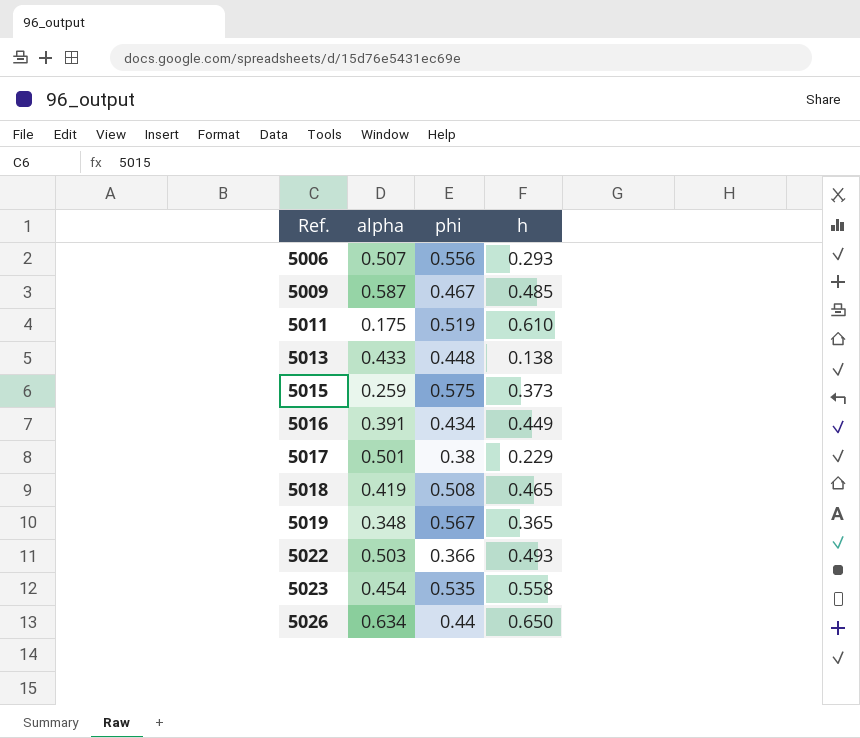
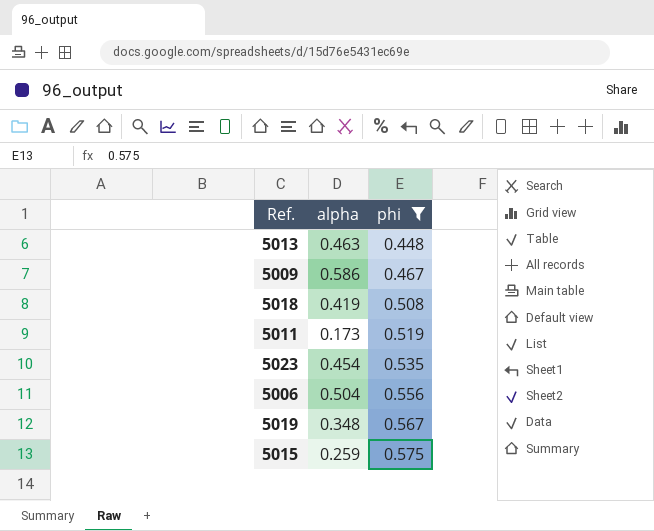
filter: none -> phi >= 0.448
row order: Ref. ascending -> phi ascending
column h | position: 4 -> none
5013 | alpha: 0.433 -> 0.463
5009 | alpha: 0.587 -> 0.586
5011 | alpha: 0.175 -> 0.173
5006 | alpha: 0.507 -> 0.504

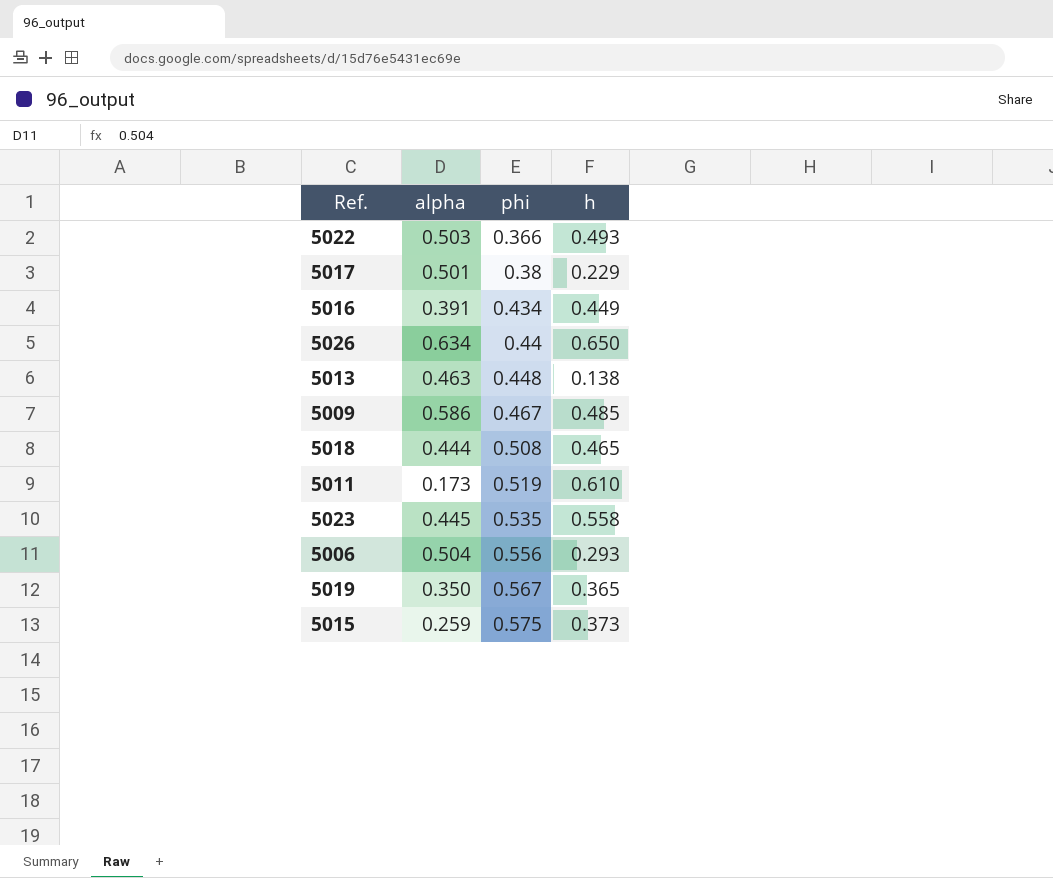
filter: phi >= 0.448 -> none
column h | position: none -> 4
5018 | alpha: 0.419 -> 0.444
5023 | alpha: 0.454 -> 0.445
5019 | alpha: 0.348 -> 0.350

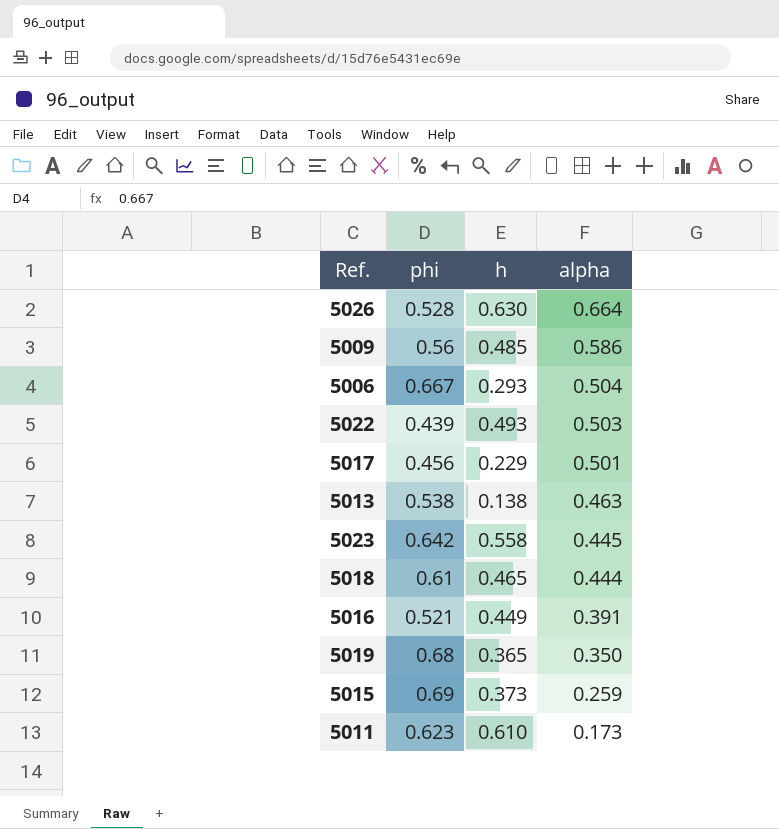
row order: phi ascending -> alpha descending
column alpha | position: 2 -> 4
5026 | phi: 0.44 -> 0.528
5026 | h: 0.650 -> 0.630
5026 | alpha: 0.634 -> 0.664
5009 | phi: 0.467 -> 0.56
5006 | phi: 0.556 -> 0.667
5022 | phi: 0.366 -> 0.439
5017 | phi: 0.38 -> 0.456
5013 | phi: 0.448 -> 0.538
5023 | phi: 0.535 -> 0.642
5018 | phi: 0.508 -> 0.61
5016 | phi: 0.434 -> 0.521
5019 | phi: 0.567 -> 0.68
5015 | phi: 0.575 -> 0.69
5011 | phi: 0.519 -> 0.623

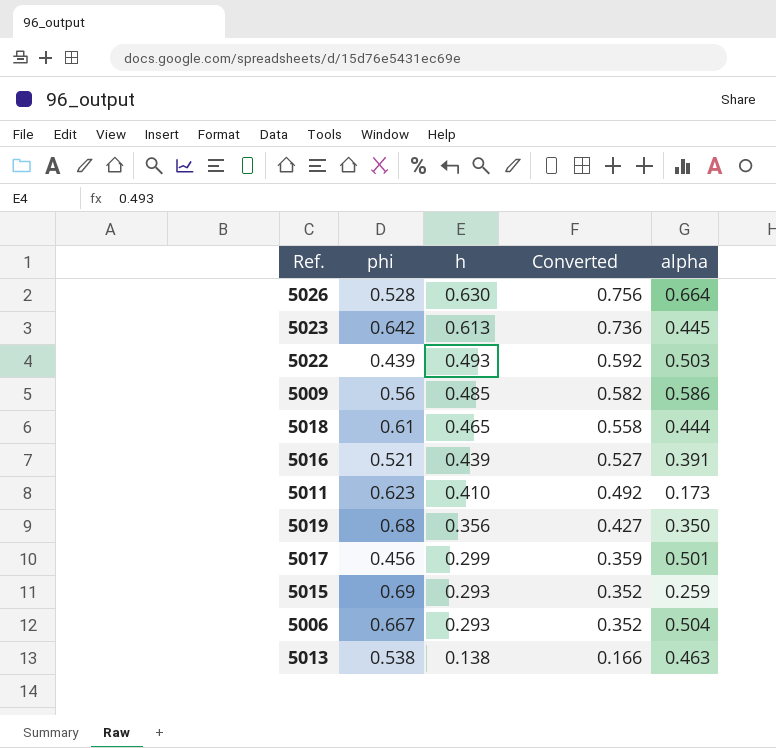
row order: alpha descending -> h descending
column Converted | formula: none -> [h] * 1.2
5023 | h: 0.558 -> 0.613
5016 | h: 0.449 -> 0.439
5011 | h: 0.610 -> 0.410
5019 | h: 0.365 -> 0.356
5017 | h: 0.229 -> 0.299
5015 | h: 0.373 -> 0.293

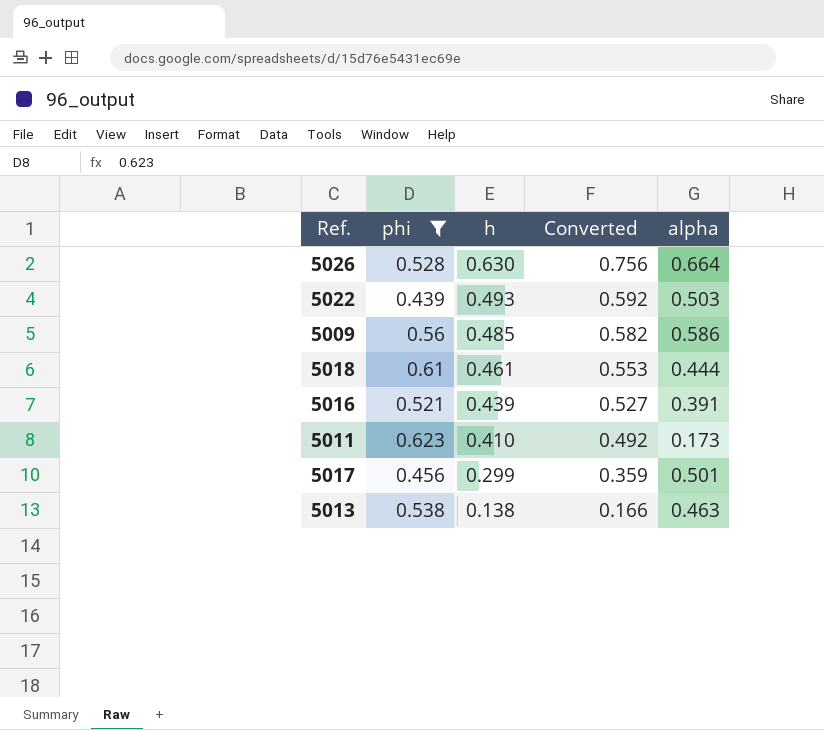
filter: none -> phi <= 0.623
5018 | h: 0.465 -> 0.461
5018 | Converted: 0.558 -> 0.553

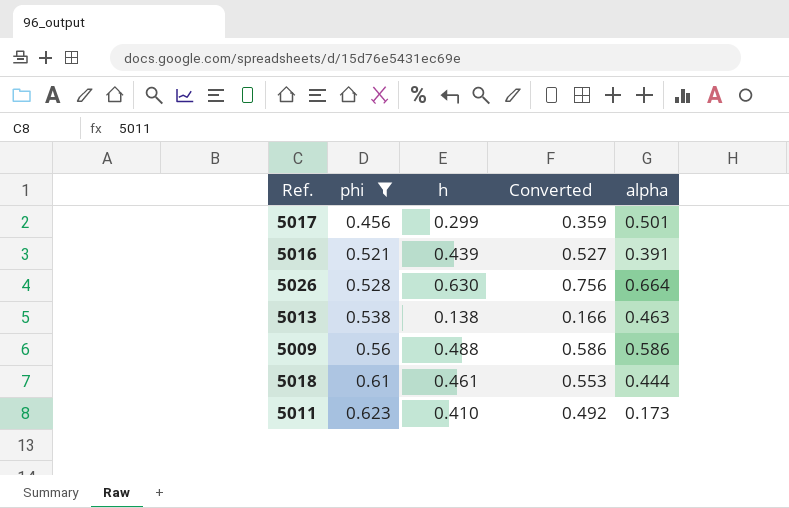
row order: h descending -> phi ascending
row 5022: 0.439 | 0.493 | 0.592 | 0.503 -> none
5009 | h: 0.485 -> 0.488
5009 | Converted: 0.582 -> 0.586

